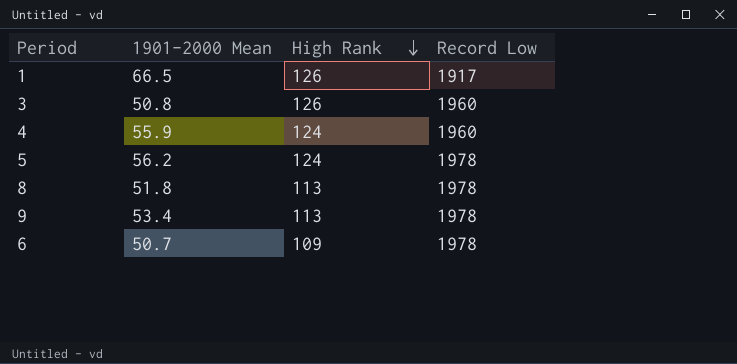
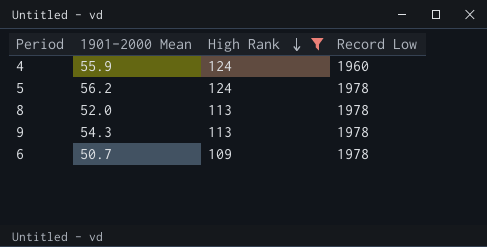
filter: none -> High Rank != 126
8 | 1901-2000 Mean: 51.8 -> 52.0
9 | 1901-2000 Mean: 53.4 -> 54.3

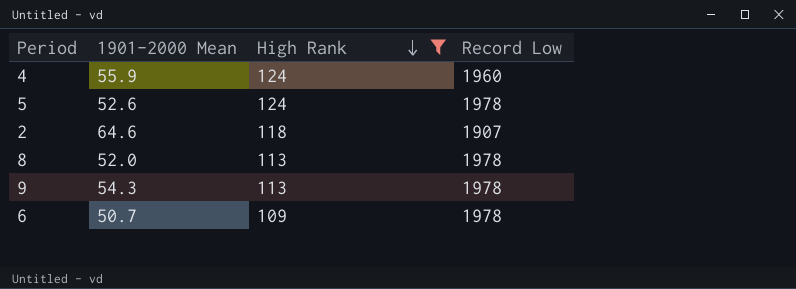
5 | 1901-2000 Mean: 56.2 -> 52.6
row 2: none -> 64.6 | 118 | 1907

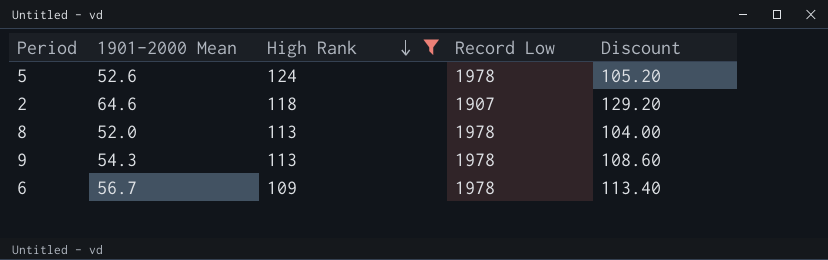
column Discount | formula: none -> [1901-2000 Mean] * 2
row 4: 55.9 | 124 | 1960 -> none
6 | 1901-2000 Mean: 50.7 -> 56.7

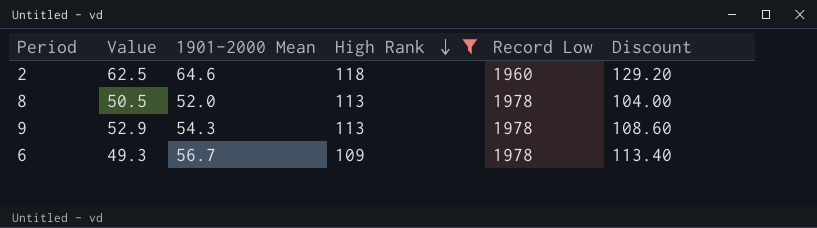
column Value | position: none -> 2
row 5: 52.6 | 124 | 1978 | 105.20 -> none
2 | Record Low: 1907 -> 1960

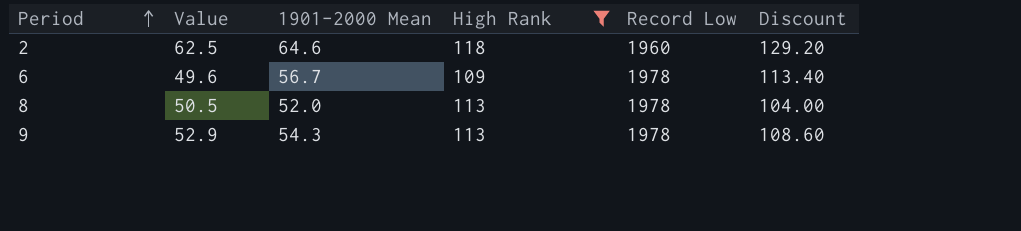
row order: High Rank descending -> Period ascending
6 | Value: 49.3 -> 49.6

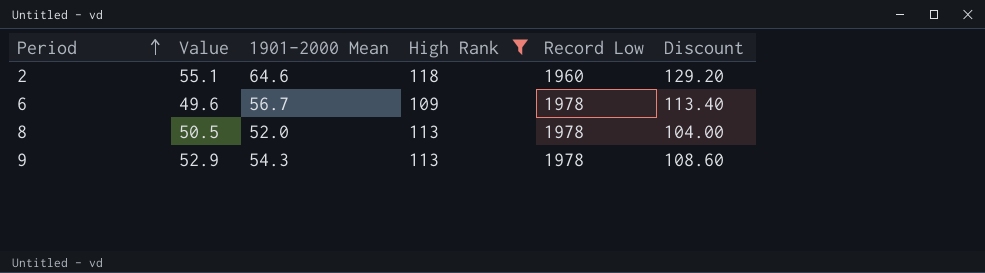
2 | Value: 62.5 -> 55.1

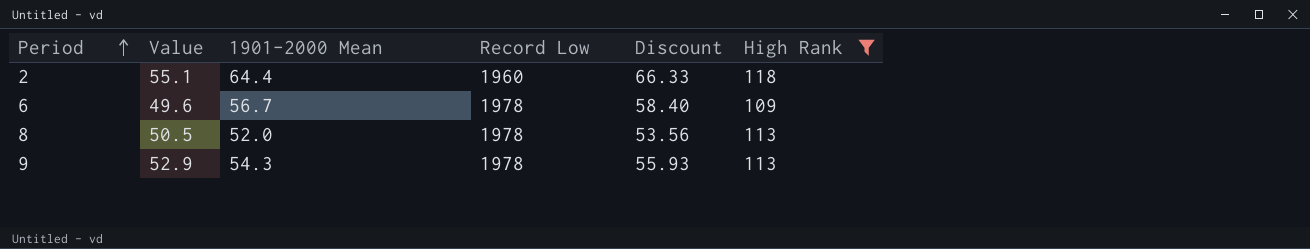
column Discount | formula: [1901-2000 Mean] * 2 -> [1901-2000 Mean] * 1.03
column High Rank | position: 4 -> 6
2 | 1901-2000 Mean: 64.6 -> 64.4

